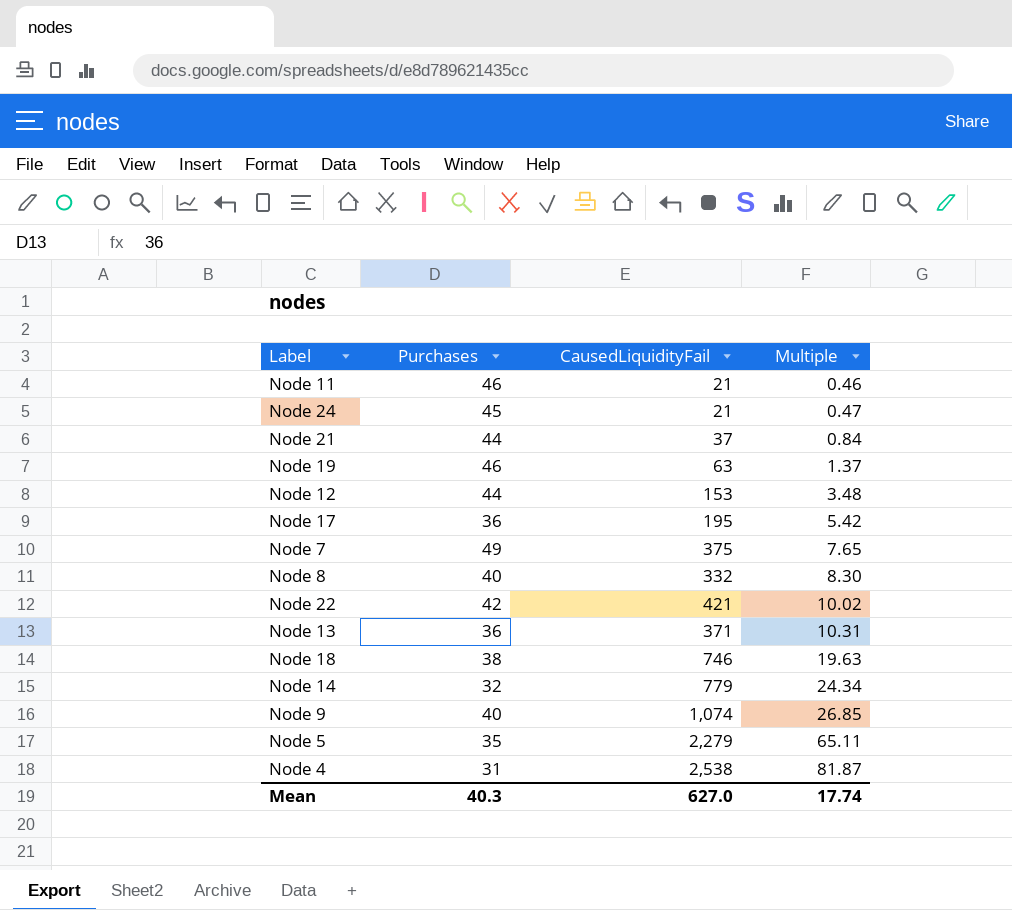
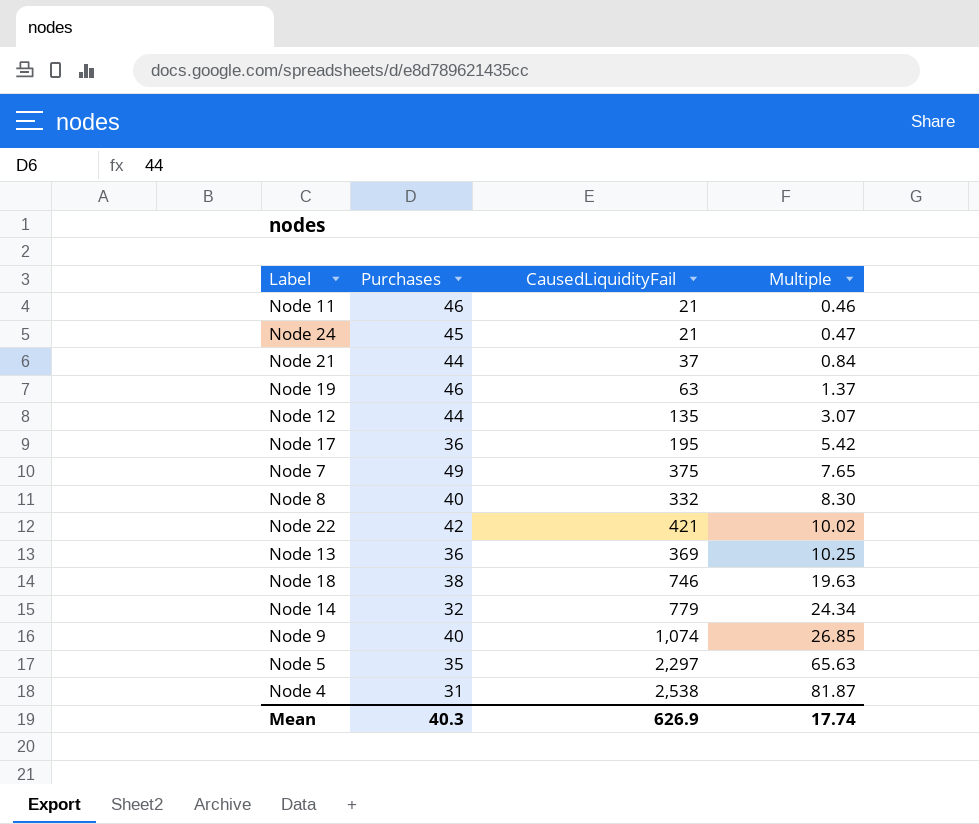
Node 12 | CausedLiquidityFail: 153 -> 135
Node 12 | Multiple: 3.48 -> 3.07
Node 13 | CausedLiquidityFail: 371 -> 369
Node 13 | Multiple: 10.31 -> 10.25
Node 5 | CausedLiquidityFail: 2,279 -> 2,297
Node 5 | Multiple: 65.11 -> 65.63
Mean | CausedLiquidityFail: 627.0 -> 626.9

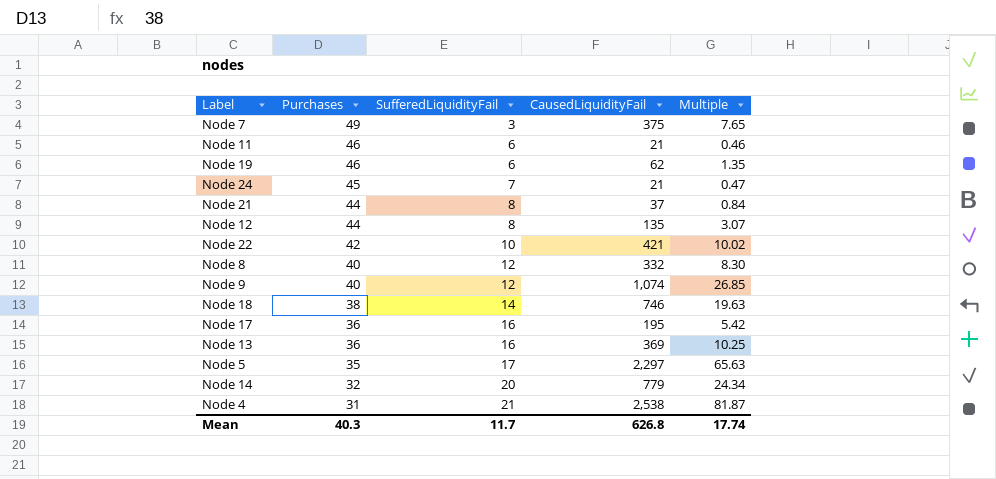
row order: Multiple ascending -> Purchases descending
column SufferedLiquidityFail | position: none -> 3
Node 19 | CausedLiquidityFail: 63 -> 62
Node 19 | Multiple: 1.37 -> 1.35
Mean | CausedLiquidityFail: 626.9 -> 626.8

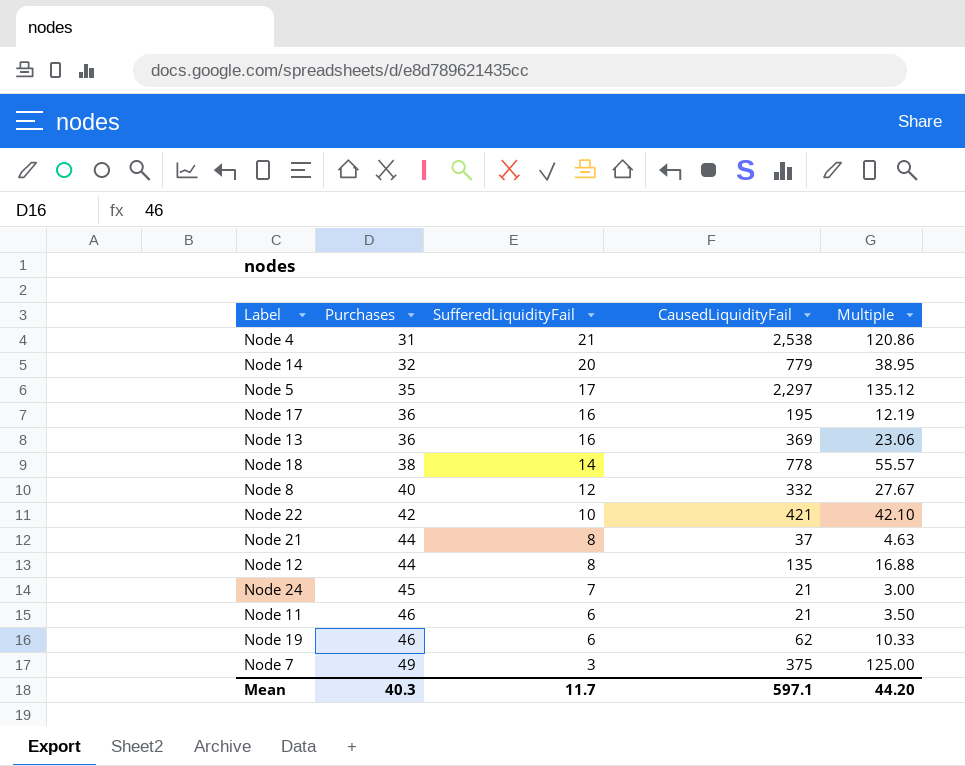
row order: Purchases descending -> Purchases ascending
column Multiple | formula: [CausedLiquidityFail] / [Purchases] -> [CausedLiquidityFail] / [SufferedLiquidityFail]
row Node 9: 40 | 12 | 1,074 | 26.85 -> none
Node 18 | CausedLiquidityFail: 746 -> 778
Mean | CausedLiquidityFail: 626.8 -> 597.1
Mean | Multiple: 17.74 -> 44.20

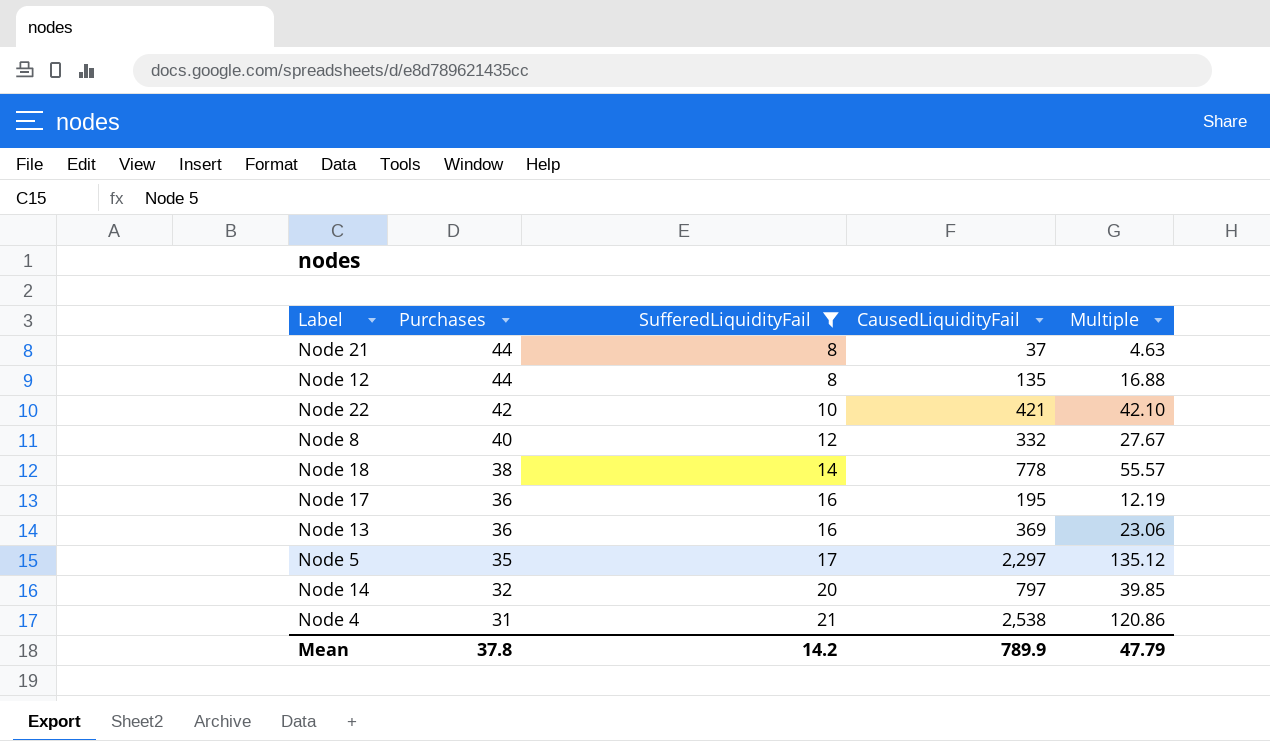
filter: none -> SufferedLiquidityFail >= 8
row order: Purchases ascending -> Purchases descending
Node 14 | CausedLiquidityFail: 779 -> 797
Node 14 | Multiple: 38.95 -> 39.85
Mean | Purchases: 40.3 -> 37.8
Mean | SufferedLiquidityFail: 11.7 -> 14.2
Mean | CausedLiquidityFail: 597.1 -> 789.9
Mean | Multiple: 44.20 -> 47.79

